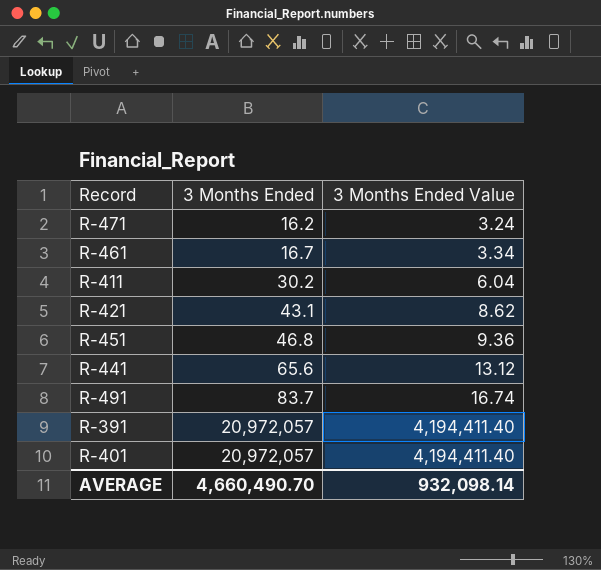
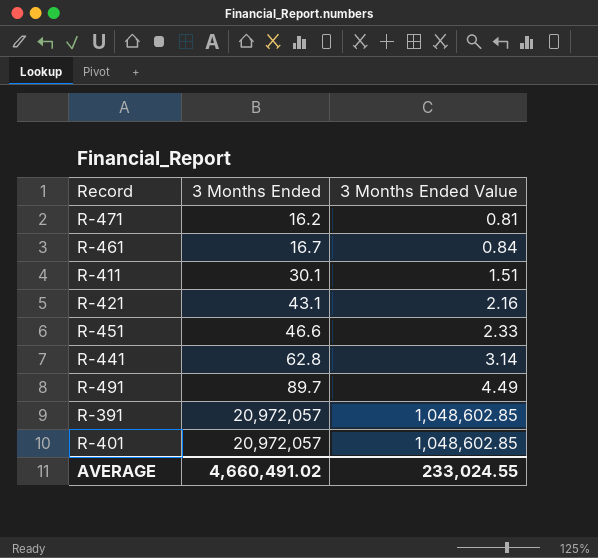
column 3 Months Ended Value | formula: [3 Months Ended] * 0.2 -> [3 Months Ended] * 0.05
R-411 | 3 Months Ended: 30.2 -> 30.1
R-451 | 3 Months Ended: 46.8 -> 46.6
R-441 | 3 Months Ended: 65.6 -> 62.8
R-491 | 3 Months Ended: 83.7 -> 89.7
AVERAGE | 3 Months Ended: 4,660,490.70 -> 4,660,491.02
AVERAGE | 3 Months Ended Value: 932,098.14 -> 233,024.55

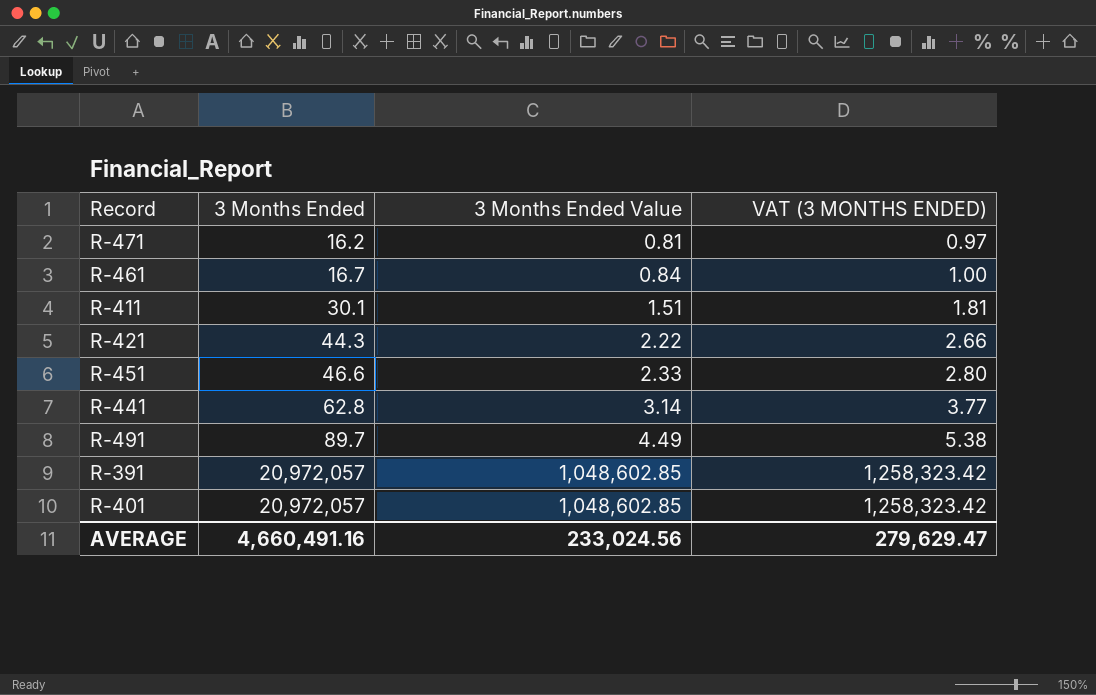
column VAT (3 MONTHS ENDED) | formula: none -> [3 Months Ended] * 0.06
R-421 | 3 Months Ended: 43.1 -> 44.3
R-421 | 3 Months Ended Value: 2.16 -> 2.22
AVERAGE | 3 Months Ended: 4,660,491.02 -> 4,660,491.16
AVERAGE | 3 Months Ended Value: 233,024.55 -> 233,024.56

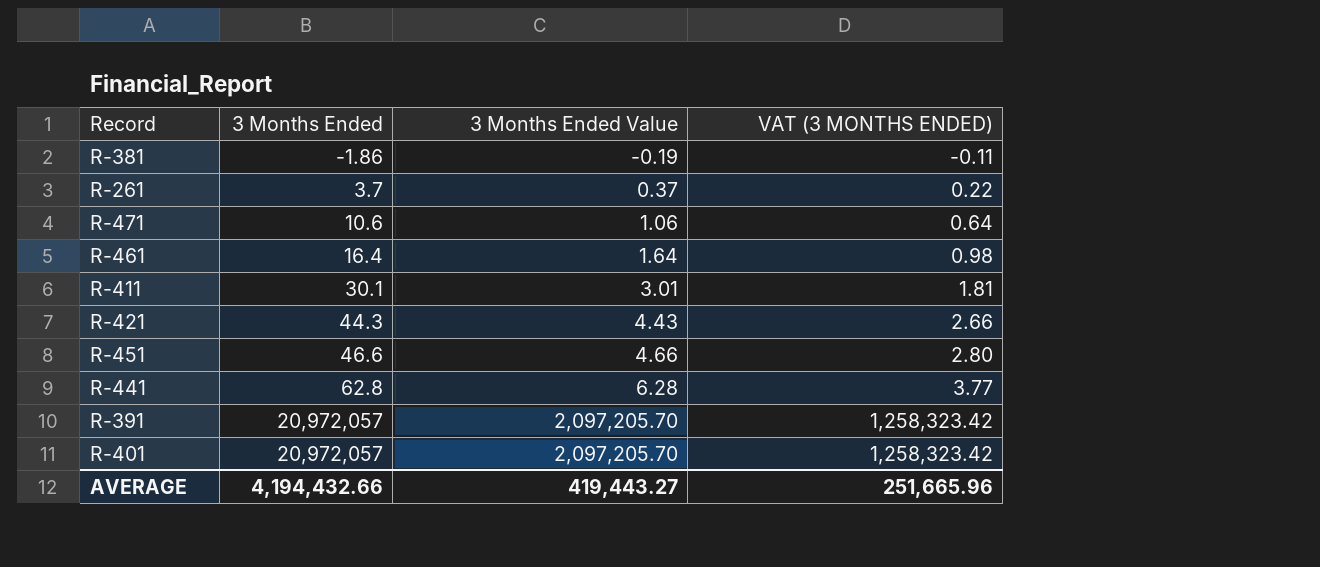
column 3 Months Ended Value | formula: [3 Months Ended] * 0.05 -> [3 Months Ended] * 0.1
row R-491: 89.7 | 4.49 | 5.38 -> none
row R-381: none -> -1.86 | -0.19 | -0.11
row R-261: none -> 3.7 | 0.37 | 0.22
R-471 | 3 Months Ended: 16.2 -> 10.6
R-471 | VAT (3 MONTHS ENDED): 0.97 -> 0.64
R-461 | 3 Months Ended: 16.7 -> 16.4
R-461 | VAT (3 MONTHS ENDED): 1.00 -> 0.98
AVERAGE | 3 Months Ended: 4,660,491.16 -> 4,194,432.66
AVERAGE | 3 Months Ended Value: 233,024.56 -> 419,443.27
AVERAGE | VAT (3 MONTHS ENDED): 279,629.47 -> 251,665.96

